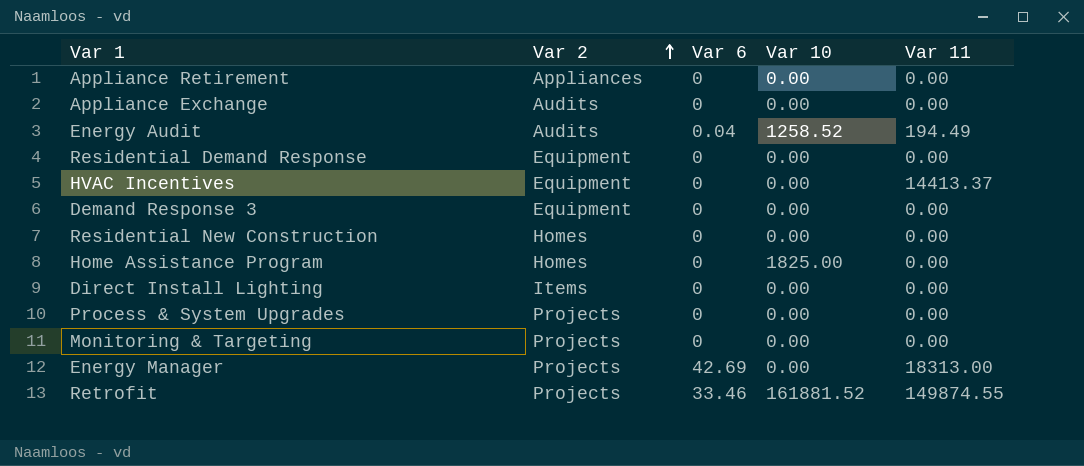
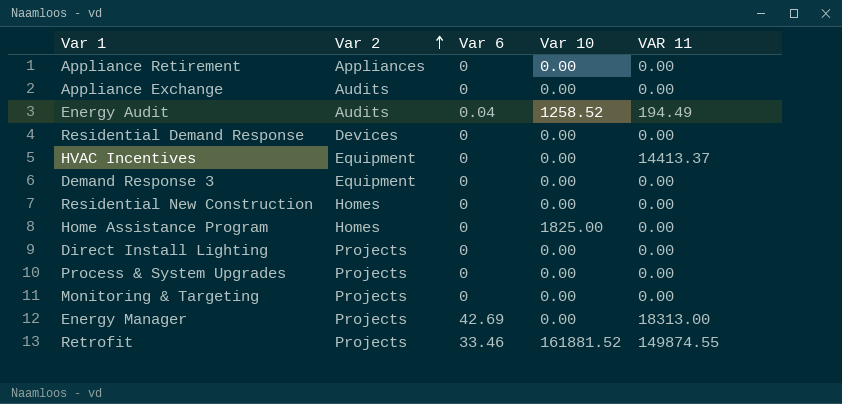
column name: Var 11 -> VAR 11
Residential Demand Response | Var 2: Equipment -> Devices
Direct Install Lighting | Var 2: Items -> Projects

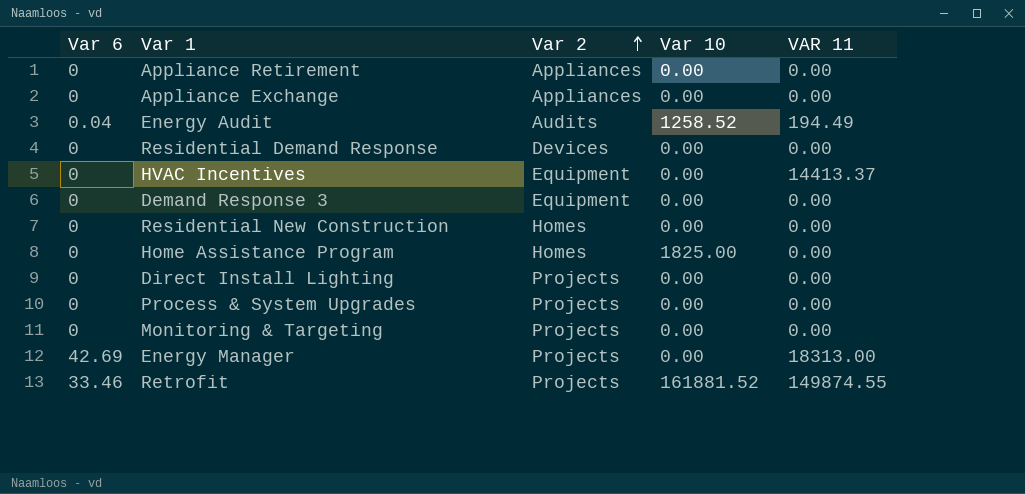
column Var 6 | position: 3 -> 1
Appliance Exchange | Var 2: Audits -> Appliances

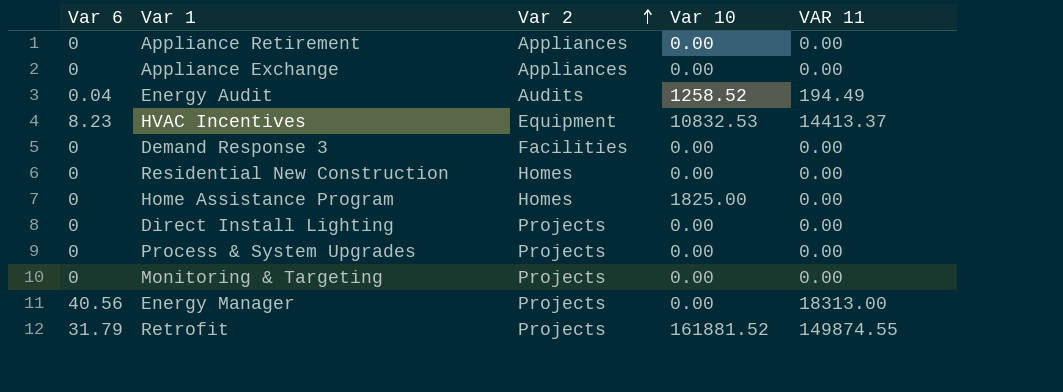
row Residential Demand Response: 0 | Devices | 0.00 | 0.00 -> none
HVAC Incentives | Var 6: 0 -> 8.23
HVAC Incentives | Var 10: 0.00 -> 10832.53
Demand Response 3 | Var 2: Equipment -> Facilities
Energy Manager | Var 6: 42.69 -> 40.56
Retrofit | Var 6: 33.46 -> 31.79

